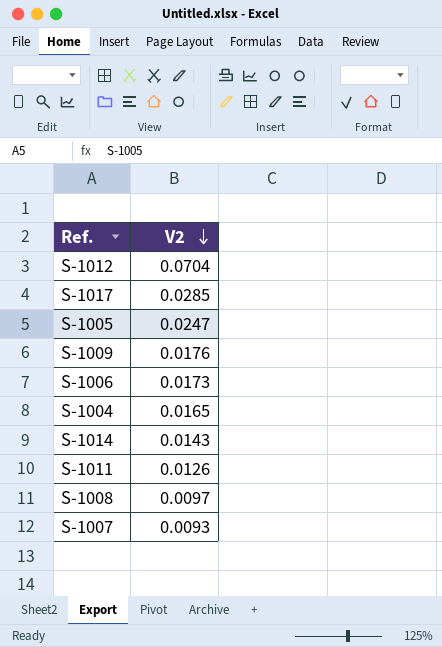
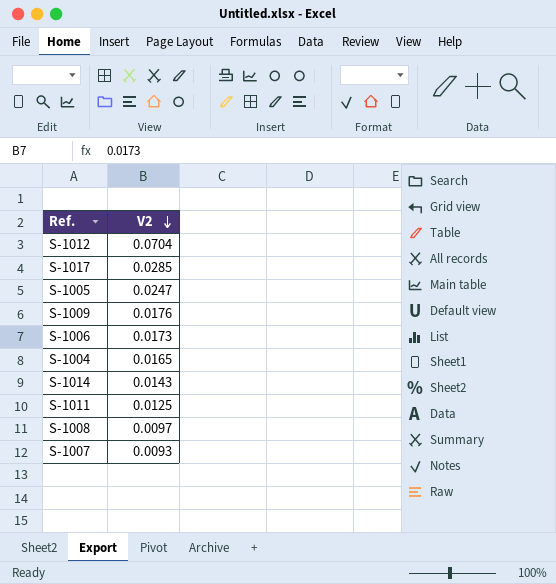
S-1011 | V2: 0.0126 -> 0.0125

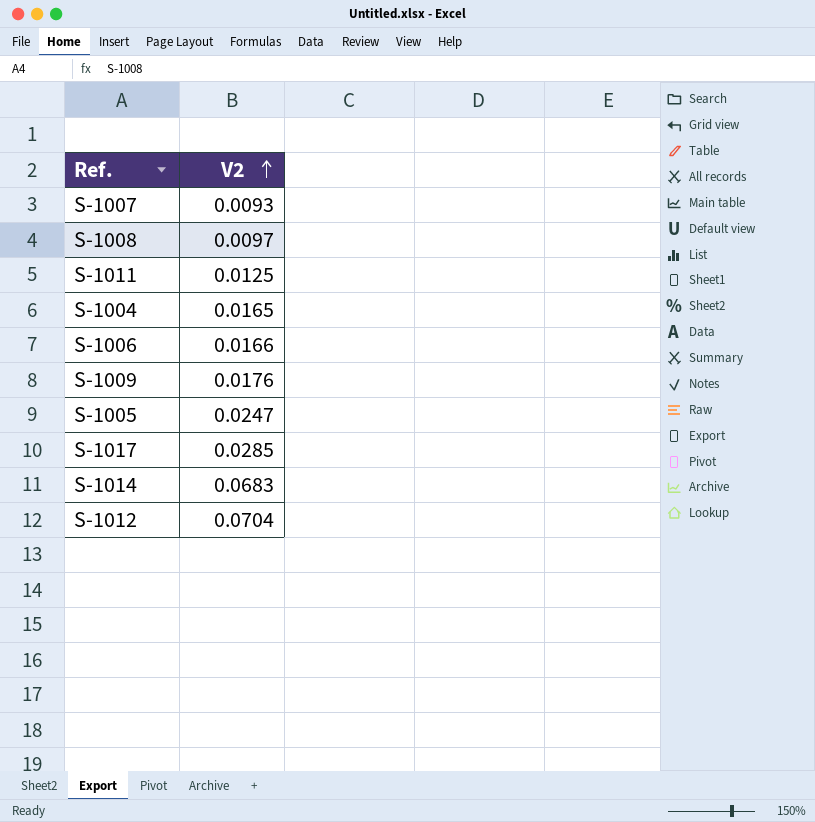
row order: V2 descending -> V2 ascending
S-1006 | V2: 0.0173 -> 0.0166
S-1014 | V2: 0.0143 -> 0.0683

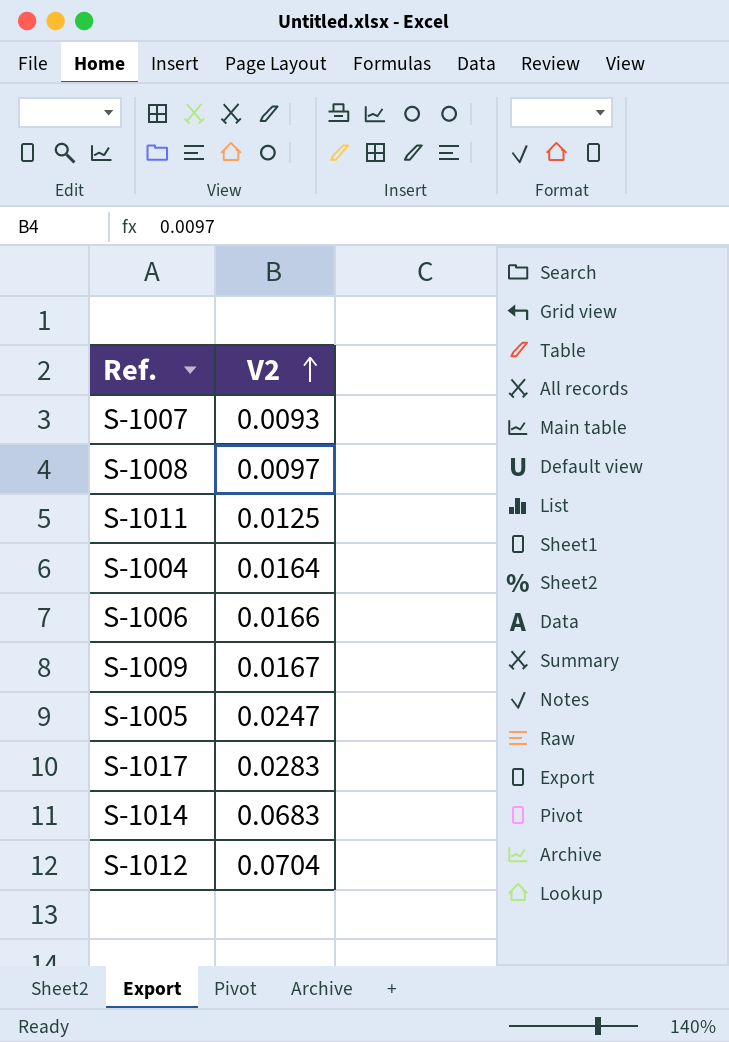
S-1004 | V2: 0.0165 -> 0.0164
S-1009 | V2: 0.0176 -> 0.0167
S-1017 | V2: 0.0285 -> 0.0283

